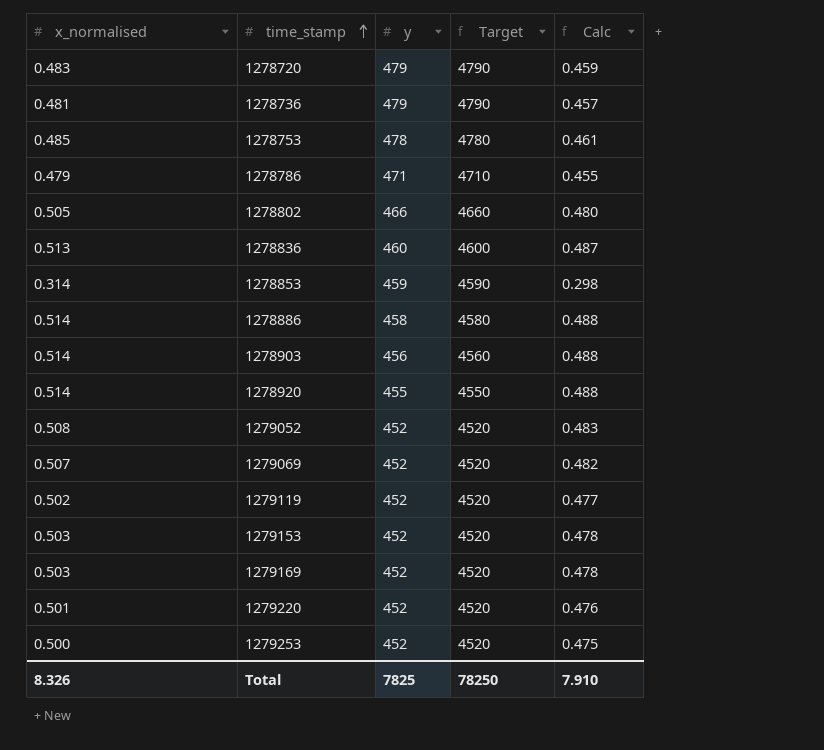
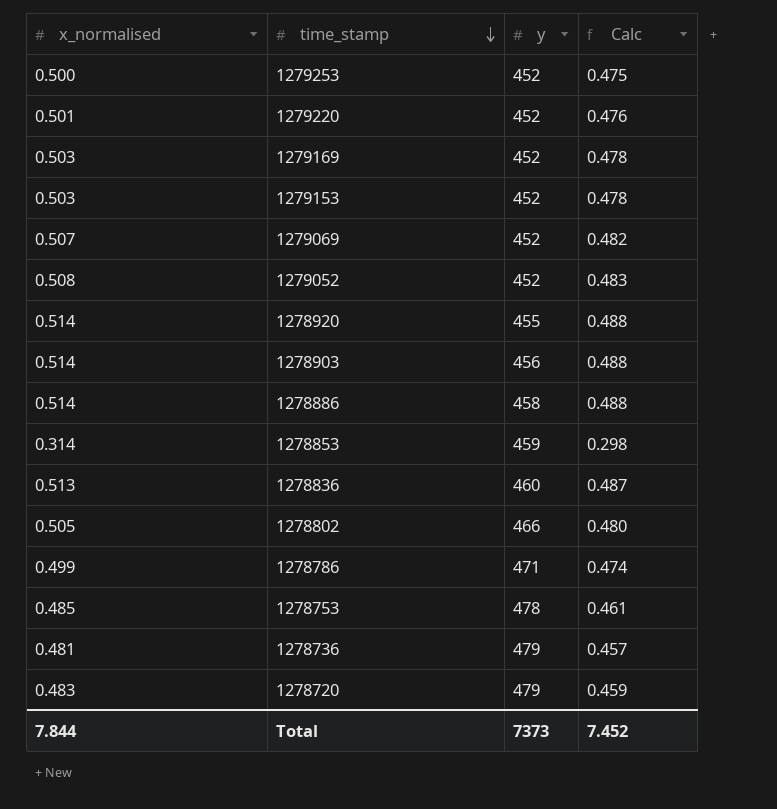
row order: time_stamp ascending -> time_stamp descending
column Target | formula: [y] * 10 -> none
row 1279119: 0.502 | 452 | 4520 | 0.477 -> none
1278786 | x_normalised: 0.479 -> 0.499
1278786 | Calc: 0.455 -> 0.474
Total | x_normalised: 8.326 -> 7.844
Total | y: 7825 -> 7373
Total | Calc: 7.910 -> 7.452

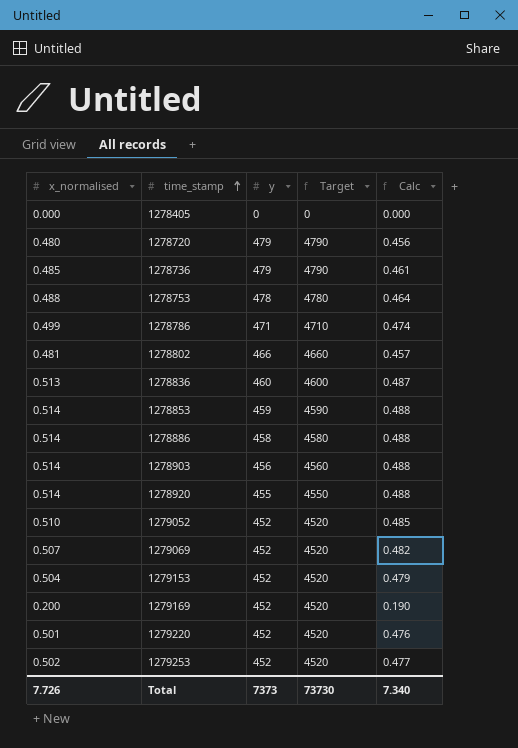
row order: time_stamp descending -> time_stamp ascending
column Target | formula: none -> [y] * 10
row 1278405: none -> 0.000 | 0 | 0 | 0.000
1278720 | x_normalised: 0.483 -> 0.480
1278720 | Calc: 0.459 -> 0.456
1278736 | x_normalised: 0.481 -> 0.485
1278736 | Calc: 0.457 -> 0.461
1278753 | x_normalised: 0.485 -> 0.488
1278753 | Calc: 0.461 -> 0.464
1278802 | x_normalised: 0.505 -> 0.481
1278802 | Calc: 0.480 -> 0.457
1278853 | x_normalised: 0.314 -> 0.514
1278853 | Calc: 0.298 -> 0.488
1279052 | x_normalised: 0.508 -> 0.510
1279052 | Calc: 0.483 -> 0.485
1279153 | x_normalised: 0.503 -> 0.504
1279153 | Calc: 0.478 -> 0.479
1279169 | x_normalised: 0.503 -> 0.200
1279169 | Calc: 0.478 -> 0.190
1279253 | x_normalised: 0.500 -> 0.502
1279253 | Calc: 0.475 -> 0.477
Total | x_normalised: 7.844 -> 7.726
Total | Calc: 7.452 -> 7.340

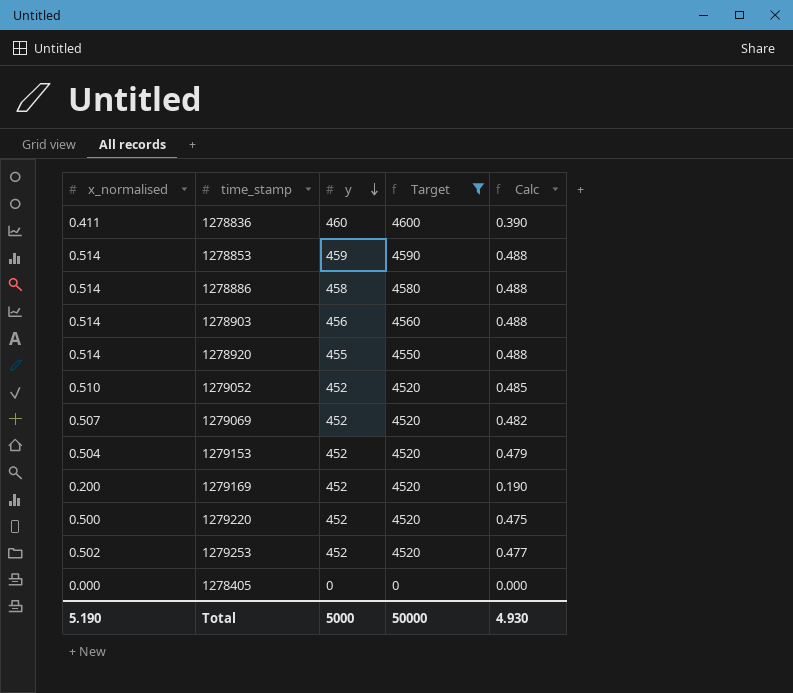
filter: none -> Target <= 4600
row order: time_stamp ascending -> y descending
1278836 | x_normalised: 0.513 -> 0.411
1278836 | Calc: 0.487 -> 0.390
1279220 | x_normalised: 0.501 -> 0.500
1279220 | Calc: 0.476 -> 0.475
Total | x_normalised: 7.726 -> 5.190
Total | y: 7373 -> 5000
Total | Target: 73730 -> 50000
Total | Calc: 7.340 -> 4.930

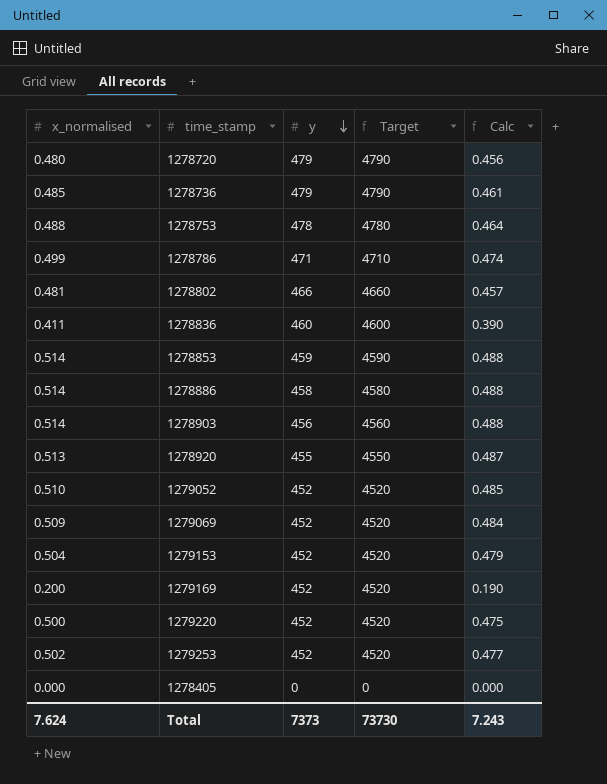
filter: Target <= 4600 -> none
1278920 | x_normalised: 0.514 -> 0.513
1278920 | Calc: 0.488 -> 0.487
1279069 | x_normalised: 0.507 -> 0.509
1279069 | Calc: 0.482 -> 0.484
Total | x_normalised: 5.190 -> 7.624
Total | y: 5000 -> 7373
Total | Target: 50000 -> 73730
Total | Calc: 4.930 -> 7.243

